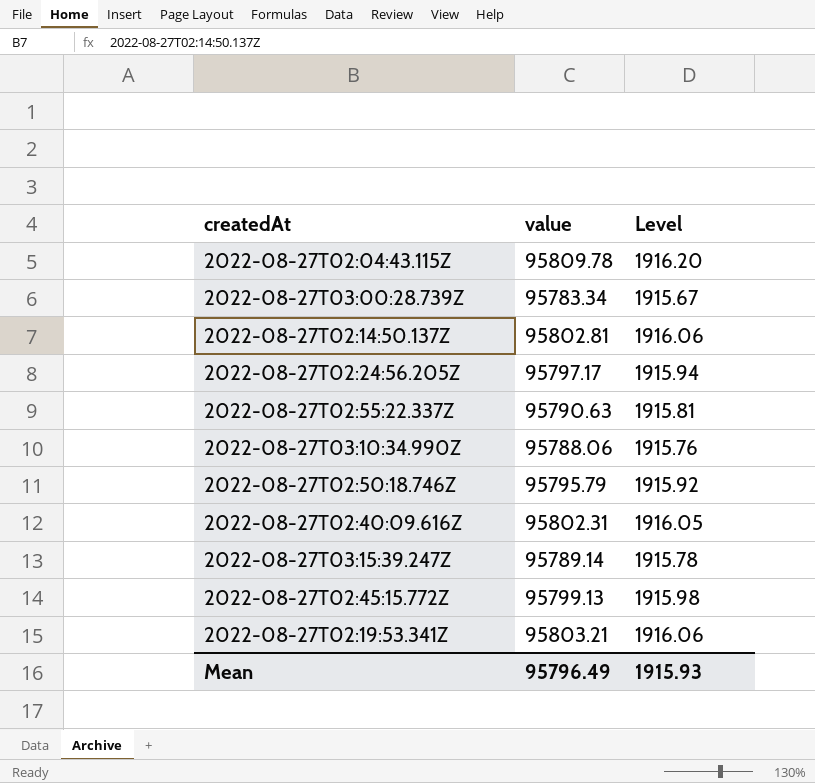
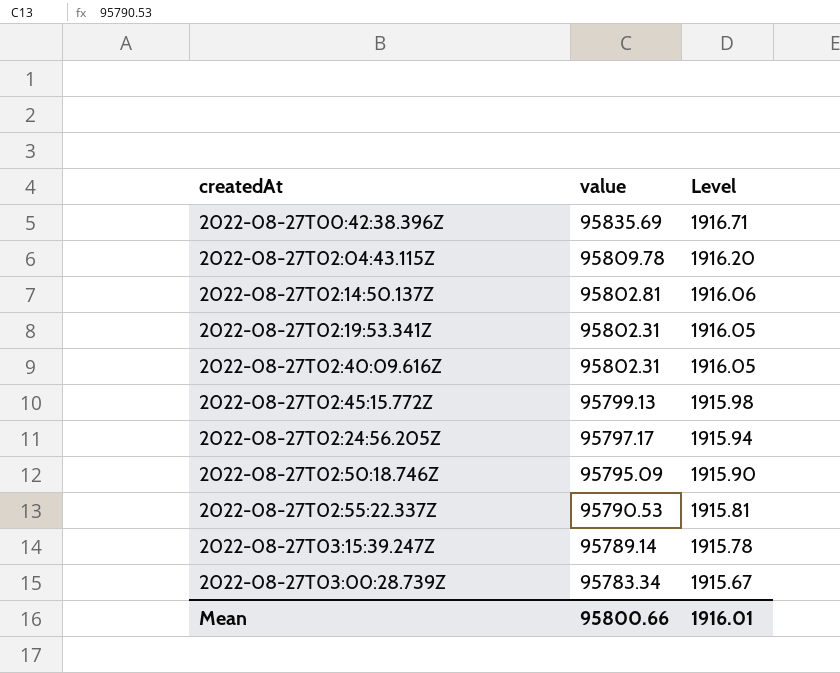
row order: none -> value descending
row 2022-08-27T03:10:34.990Z: 95788.06 | 1915.76 -> none
row 2022-08-27T00:42:38.396Z: none -> 95835.69 | 1916.71
2022-08-27T02:19:53.341Z | value: 95803.21 -> 95802.31
2022-08-27T02:19:53.341Z | Level: 1916.06 -> 1916.05
2022-08-27T02:50:18.746Z | value: 95795.79 -> 95795.09
2022-08-27T02:50:18.746Z | Level: 1915.92 -> 1915.90
2022-08-27T02:55:22.337Z | value: 95790.63 -> 95790.53
Mean | value: 95796.49 -> 95800.66
Mean | Level: 1915.93 -> 1916.01

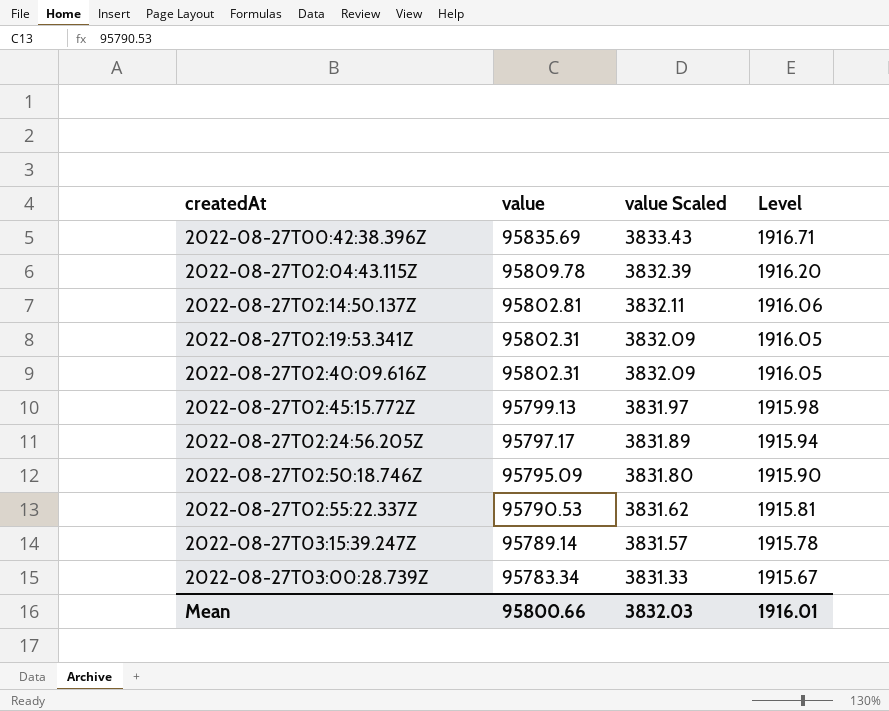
column value Scaled | formula: none -> [value] * 0.04

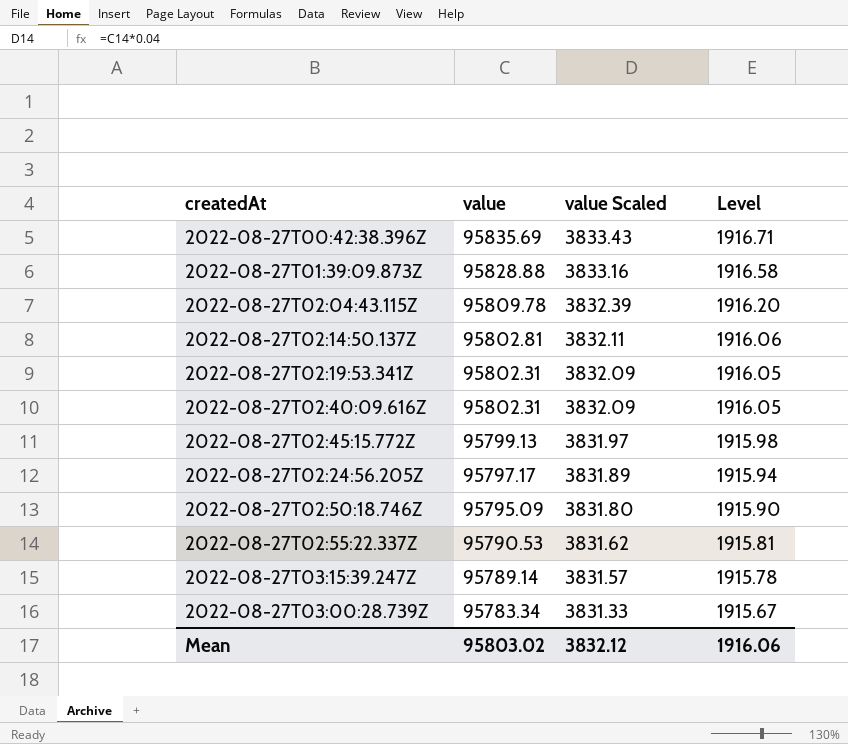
row 2022-08-27T01:39:09.873Z: none -> 95828.88 | 3833.16 | 1916.58
Mean | value: 95800.66 -> 95803.02
Mean | value Scaled: 3832.03 -> 3832.12
Mean | Level: 1916.01 -> 1916.06

